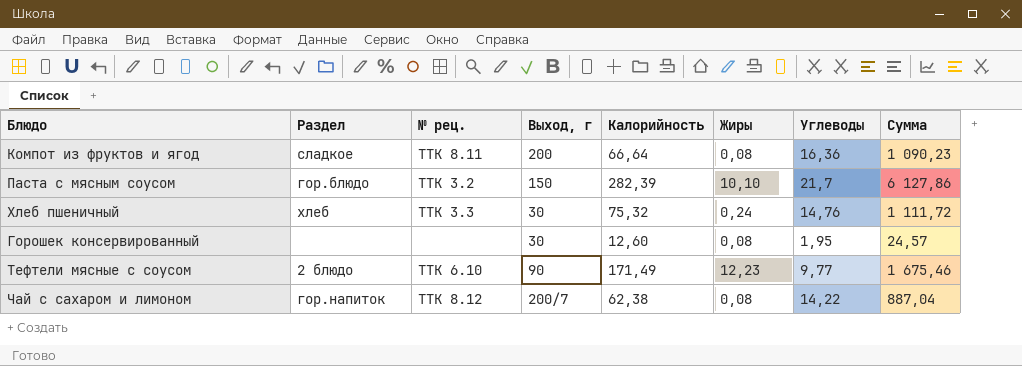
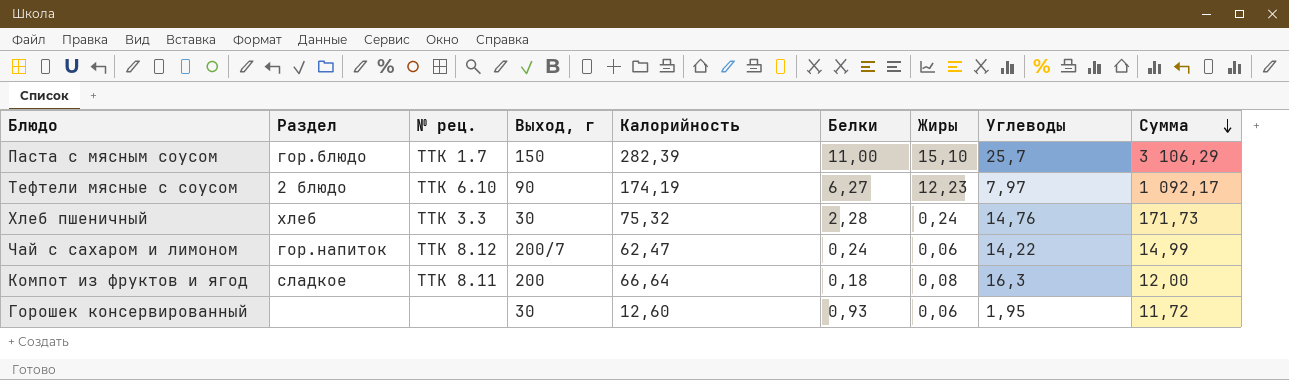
row order: none -> Сумма descending
column Белки | position: none -> 6
column Сумма | formula: [Калорийность] * [Углеводы] -> [Калорийность] * [Белки]
Паста с мясным соусом | № рец.: ТТК 3.2 -> ТТК 1.7
Паста с мясным соусом | Жиры: 10,10 -> 15,10
Паста с мясным соусом | Углеводы: 21,7 -> 25,7
Тефтели мясные с соусом | Калорийность: 171,49 -> 174,19
Тефтели мясные с соусом | Углеводы: 9,77 -> 7,97
Чай с сахаром и лимоном | Калорийность: 62,38 -> 62,47
Чай с сахаром и лимоном | Жиры: 0,08 -> 0,06
Компот из фруктов и ягод | Углеводы: 16,36 -> 16,3
Горошек консервированный | Жиры: 0,08 -> 0,06

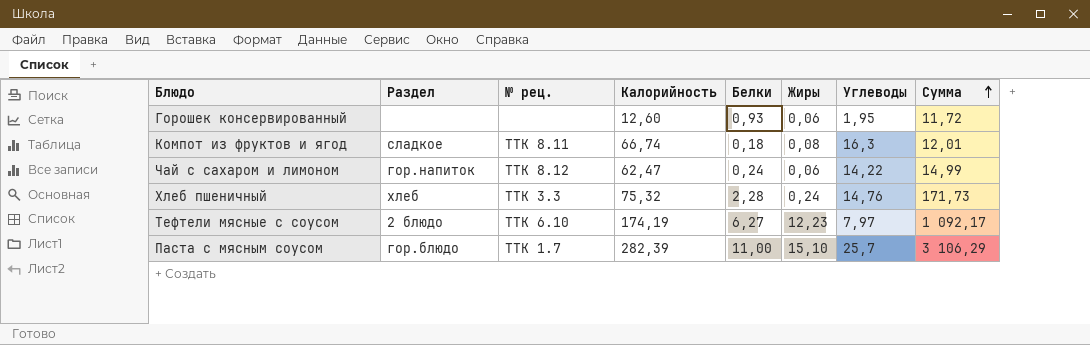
row order: Сумма descending -> Сумма ascending
column Выход, г | position: 4 -> none
Компот из фруктов и ягод | Калорийность: 66,64 -> 66,74
Компот из фруктов и ягод | Сумма: 12,00 -> 12,01

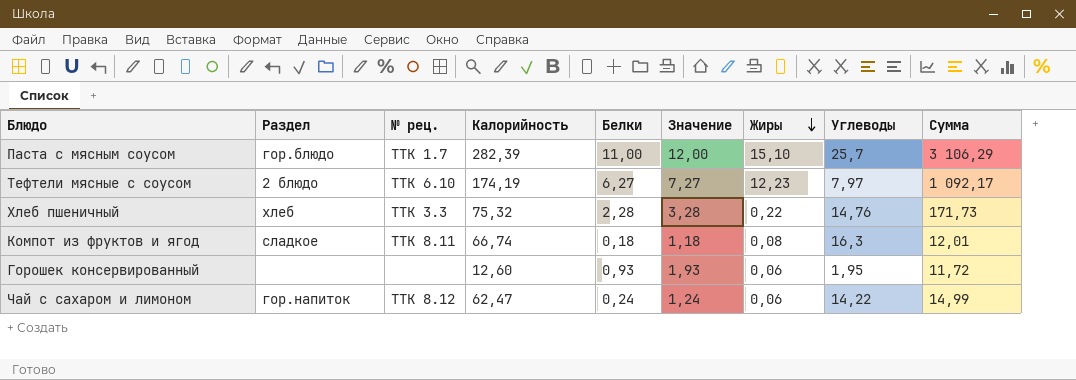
row order: Сумма ascending -> Жиры descending
column Значение | formula: none -> [Белки] + 1
Хлеб пшеничный | Жиры: 0,24 -> 0,22

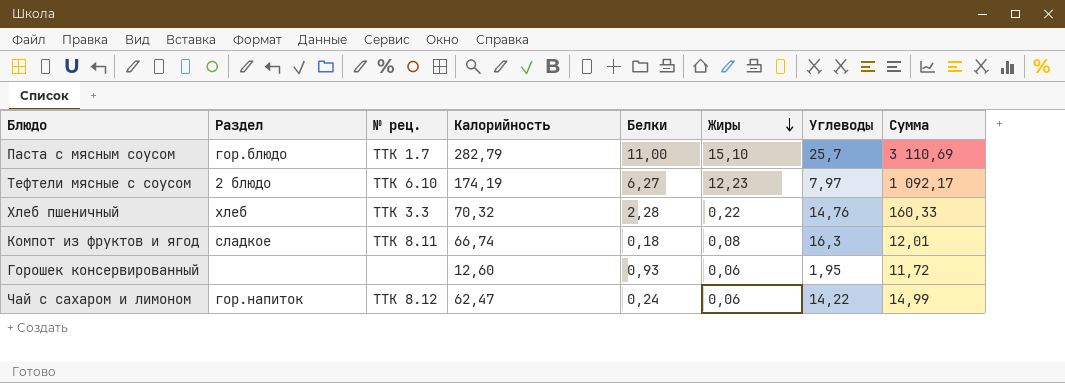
column Значение | formula: [Белки] + 1 -> none
Паста с мясным соусом | Калорийность: 282,39 -> 282,79
Паста с мясным соусом | Сумма: 3 106,29 -> 3 110,69
Хлеб пшеничный | Калорийность: 75,32 -> 70,32
Хлеб пшеничный | Сумма: 171,73 -> 160,33

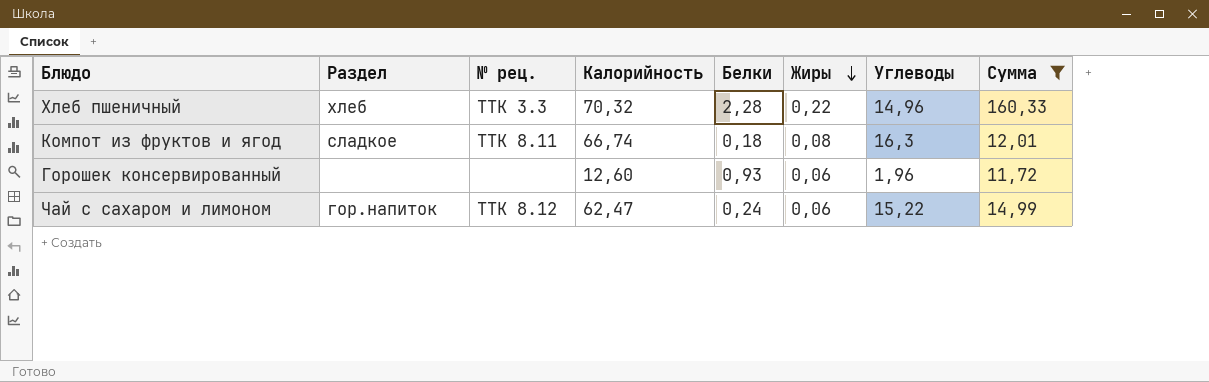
filter: none -> Сумма <= 160,33
Хлеб пшеничный | Углеводы: 14,76 -> 14,96
Горошек консервированный | Углеводы: 1,95 -> 1,96
Чай с сахаром и лимоном | Углеводы: 14,22 -> 15,22

